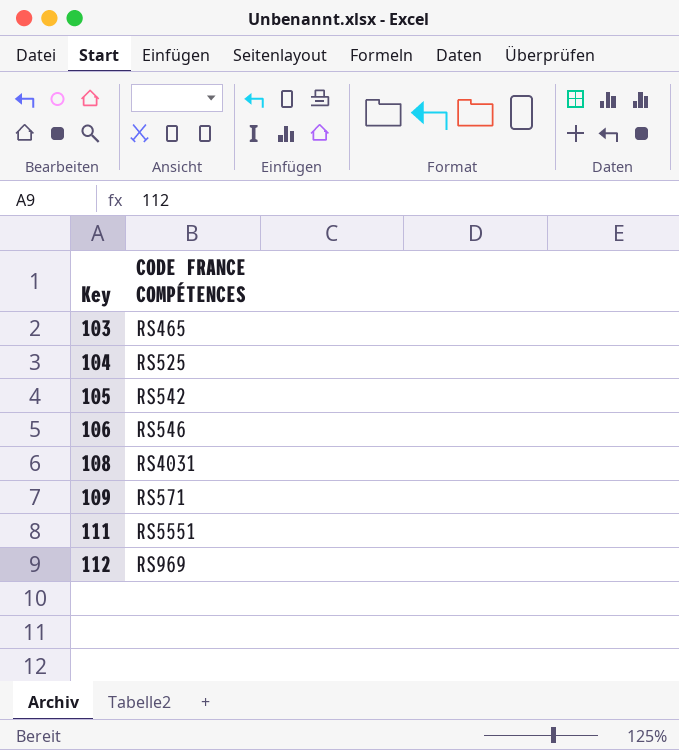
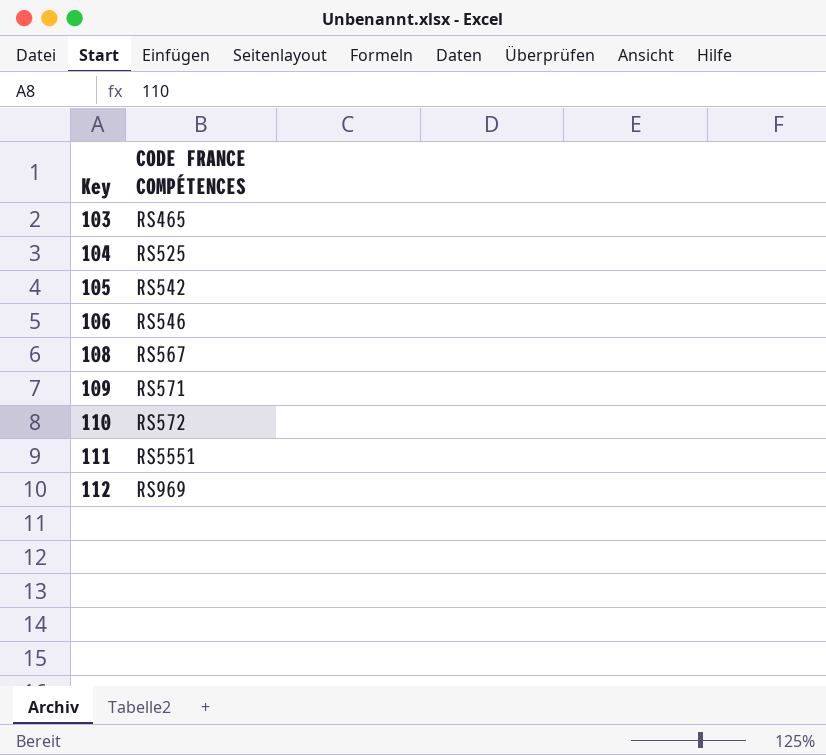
108 | CODE FRANCE COMPÉTENCES: RS4031 -> RS567
row 110: none -> RS572

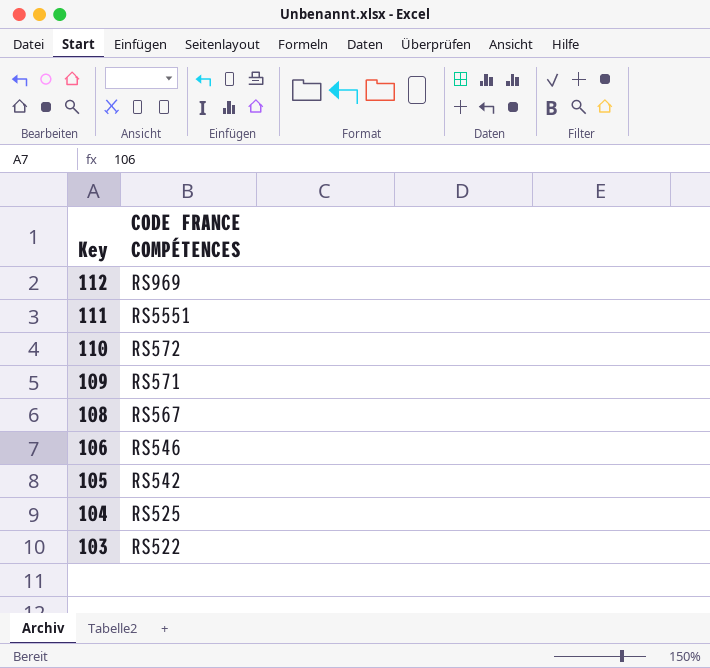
row order: Key ascending -> Key descending
103 | CODE FRANCE COMPÉTENCES: RS465 -> RS522

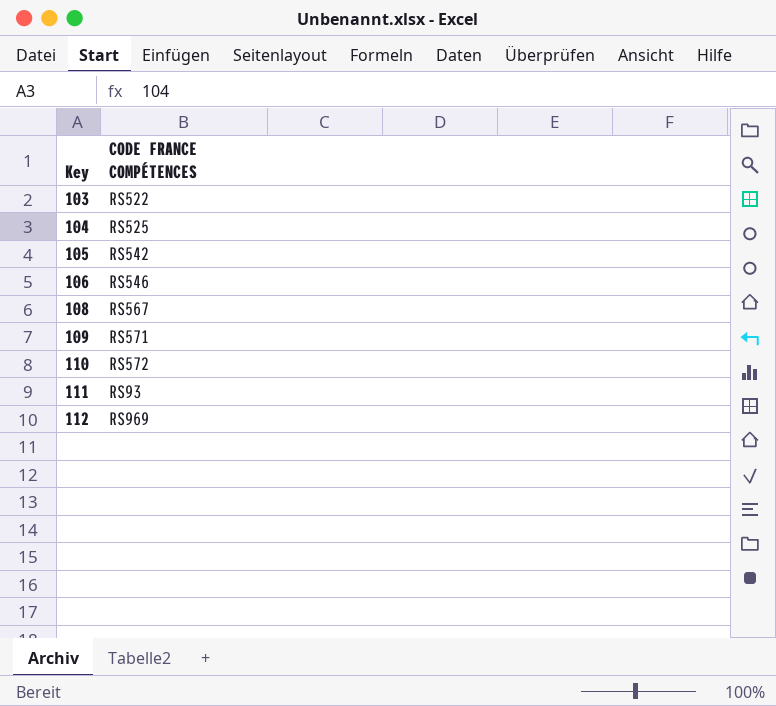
row order: Key descending -> Key ascending
111 | CODE FRANCE COMPÉTENCES: RS5551 -> RS93

